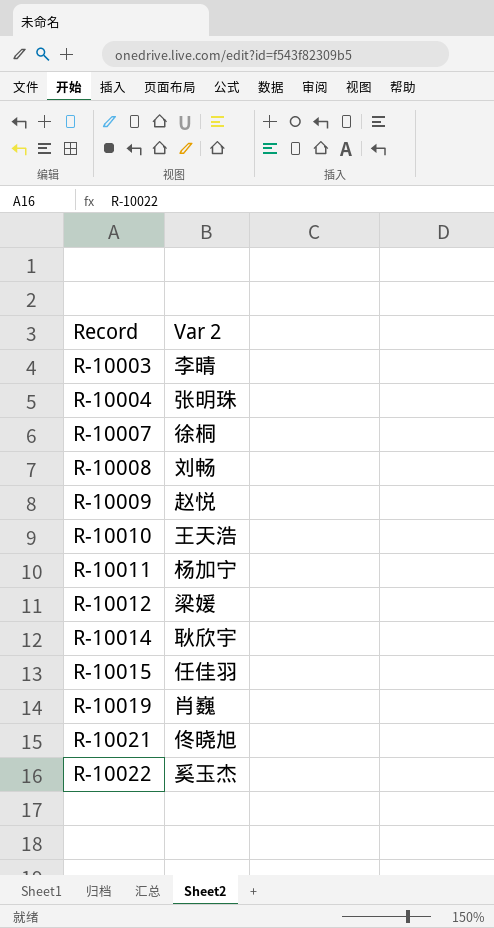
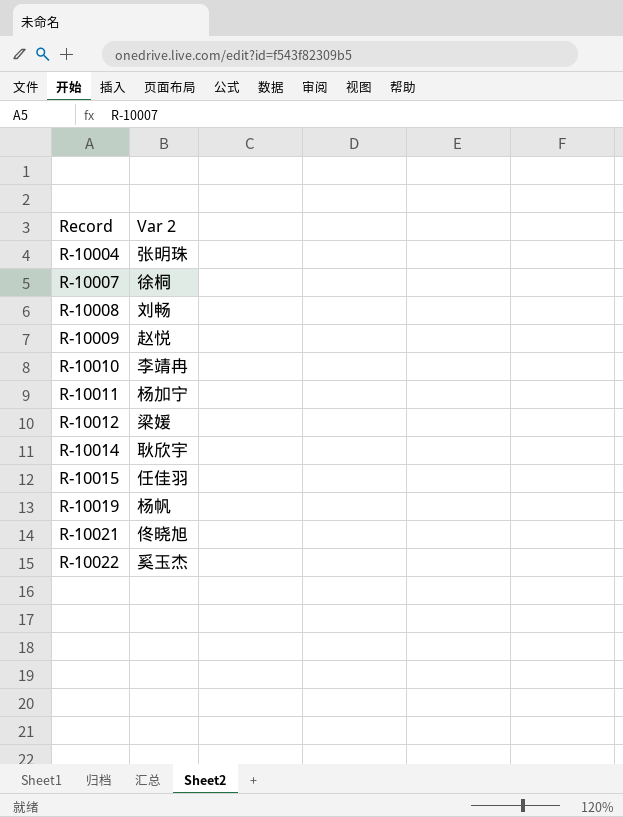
row R-10003: 李晴 -> none
R-10010 | Var 2: 王天浩 -> 李靖冉
R-10019 | Var 2: 肖巍 -> 杨帆

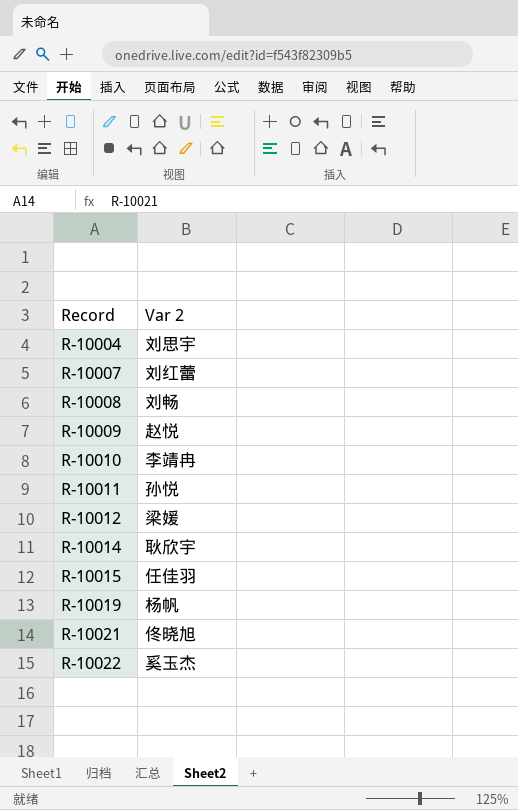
R-10004 | Var 2: 张明珠 -> 刘思宇
R-10007 | Var 2: 徐桐 -> 刘红蕾
R-10011 | Var 2: 杨加宁 -> 孙悦

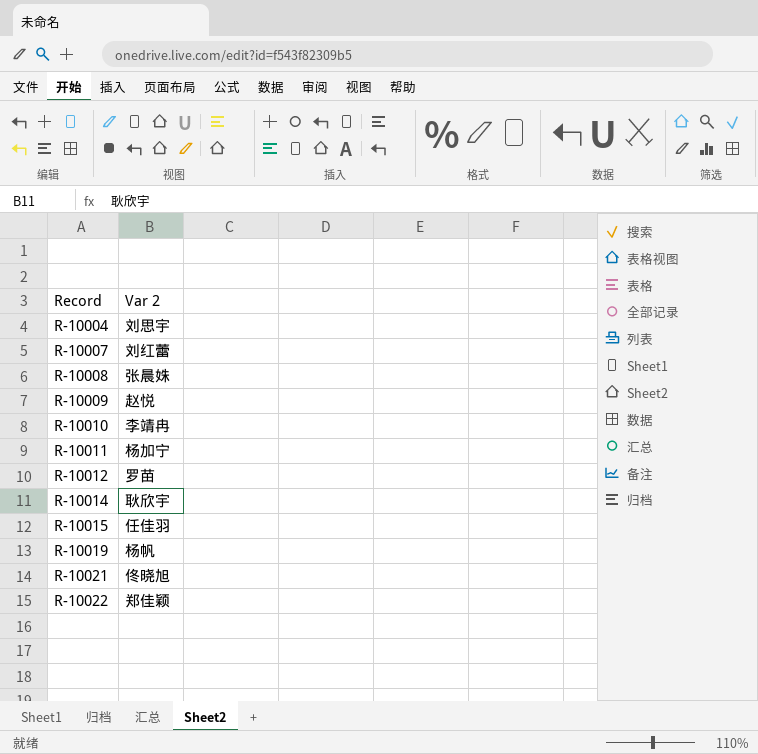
R-10008 | Var 2: 刘畅 -> 张晨姝
R-10011 | Var 2: 孙悦 -> 杨加宁
R-10012 | Var 2: 梁媛 -> 罗苗
R-10022 | Var 2: 奚玉杰 -> 郑佳颖

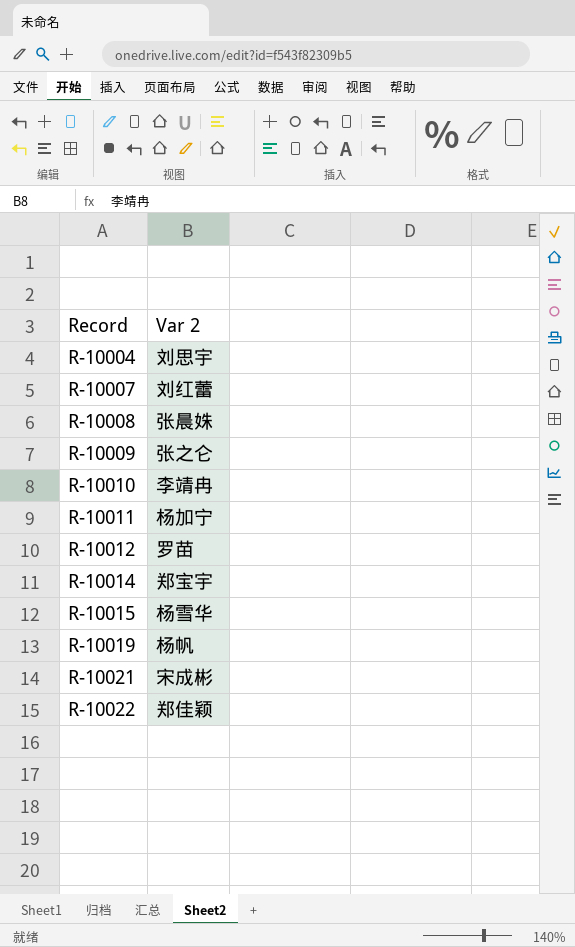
R-10009 | Var 2: 赵悦 -> 张之仑
R-10014 | Var 2: 耿欣宇 -> 郑宝宇
R-10015 | Var 2: 任佳羽 -> 杨雪华
R-10021 | Var 2: 佟晓旭 -> 宋成彬

